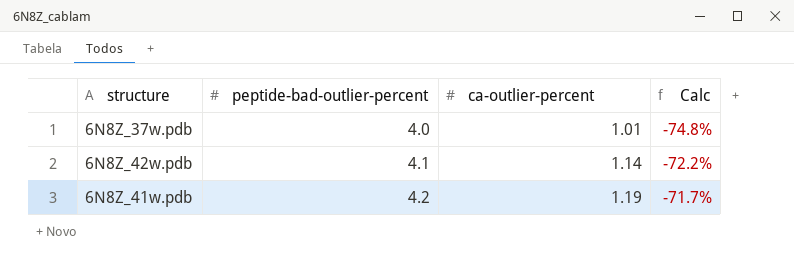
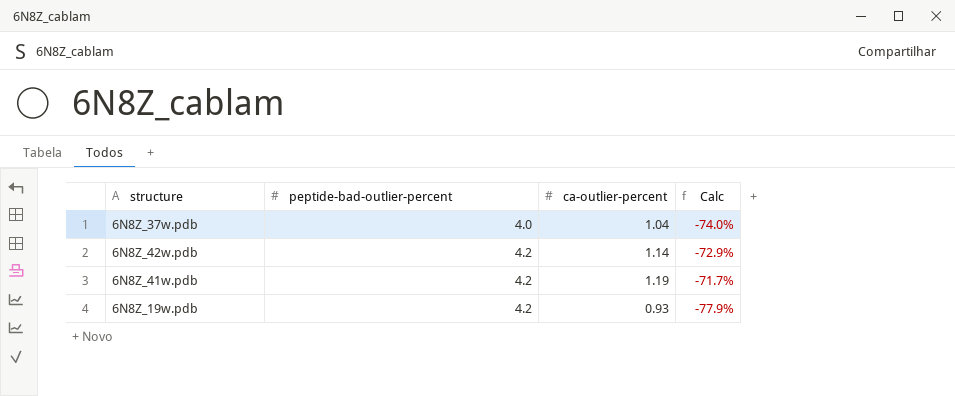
6N8Z_37w.pdb | ca-outlier-percent: 1.01 -> 1.04
6N8Z_37w.pdb | Calc: -74.8% -> -74.0%
6N8Z_42w.pdb | peptide-bad-outlier-percent: 4.1 -> 4.2
6N8Z_42w.pdb | Calc: -72.2% -> -72.9%
row 6N8Z_19w.pdb: none -> 4.2 | 0.93 | -77.9%

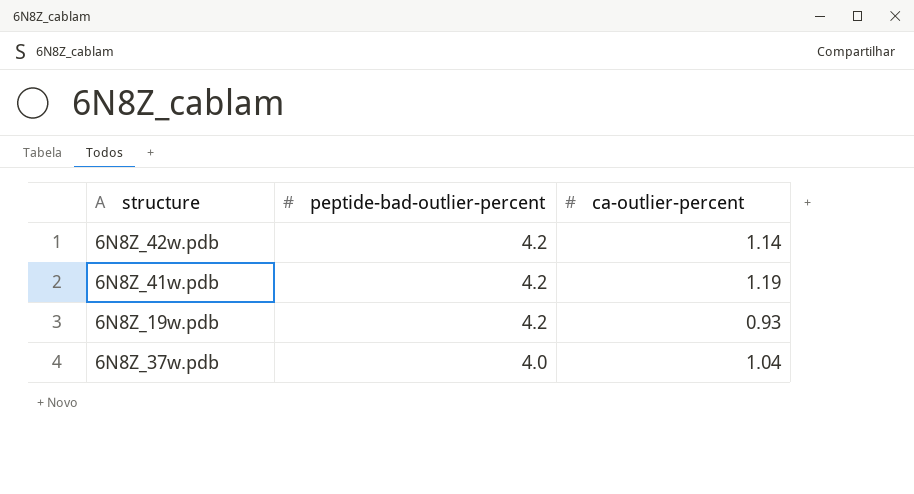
row order: peptide-bad-outlier-percent ascending -> peptide-bad-outlier-percent descending
column Calc | formula: ([ca-outlier-percent] - [peptide-bad-outlier-percent]) / [peptide-bad-outlier-percent] -> none

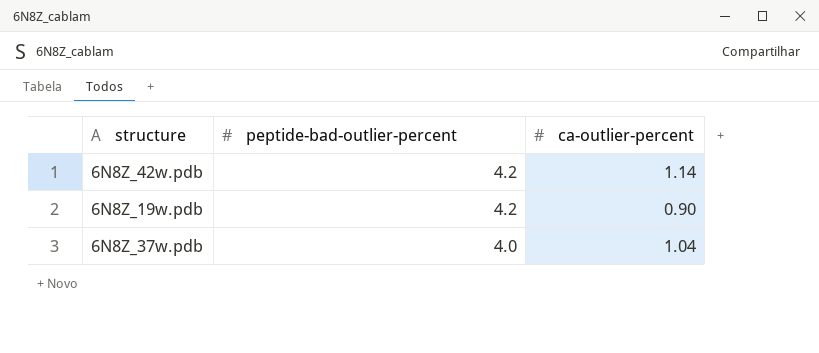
row 6N8Z_41w.pdb: 4.2 | 1.19 -> none
6N8Z_19w.pdb | ca-outlier-percent: 0.93 -> 0.90

